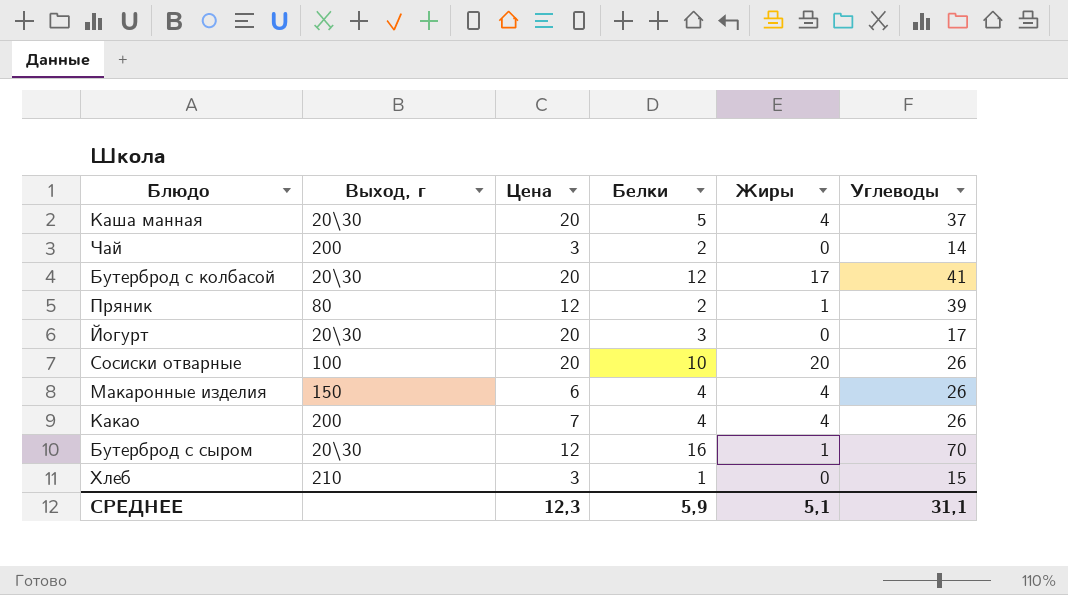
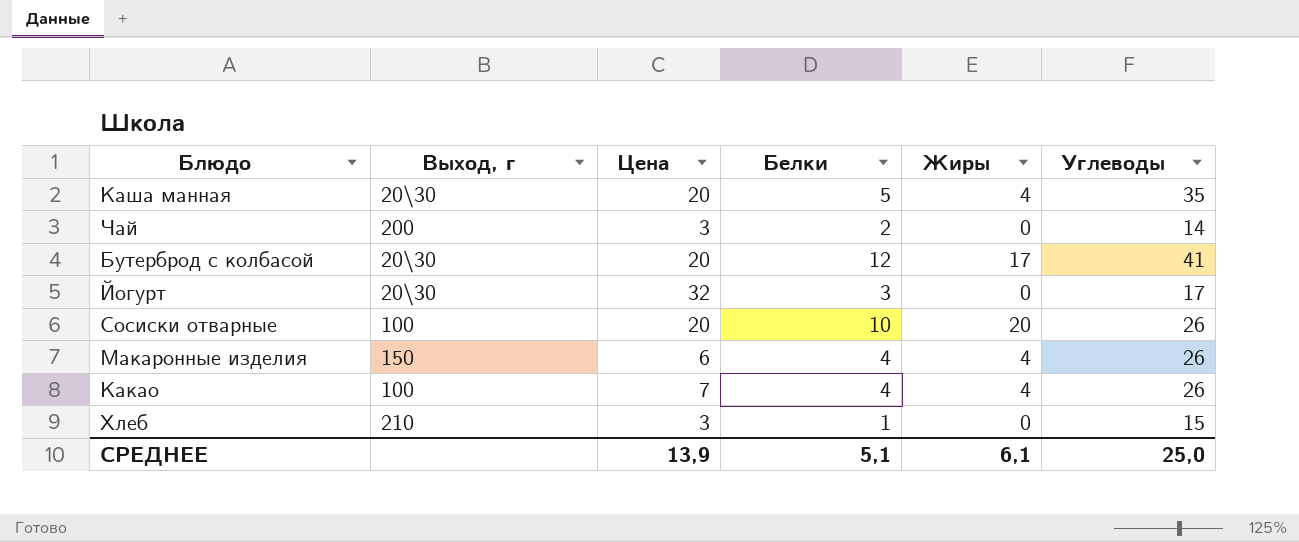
row Пряник: 80 | 12 | 2 | 1 | 39 -> none
row Бутерброд с сыром: 20\30 | 12 | 16 | 1 | 70 -> none
Каша манная | Углеводы: 37 -> 35
Йогурт | Цена: 20 -> 32
Какао | Выход, г: 200 -> 100
СРЕДНЕЕ | Цена: 12,3 -> 13,9
СРЕДНЕЕ | Белки: 5,9 -> 5,1
СРЕДНЕЕ | Жиры: 5,1 -> 6,1
СРЕДНЕЕ | Углеводы: 31,1 -> 25,0

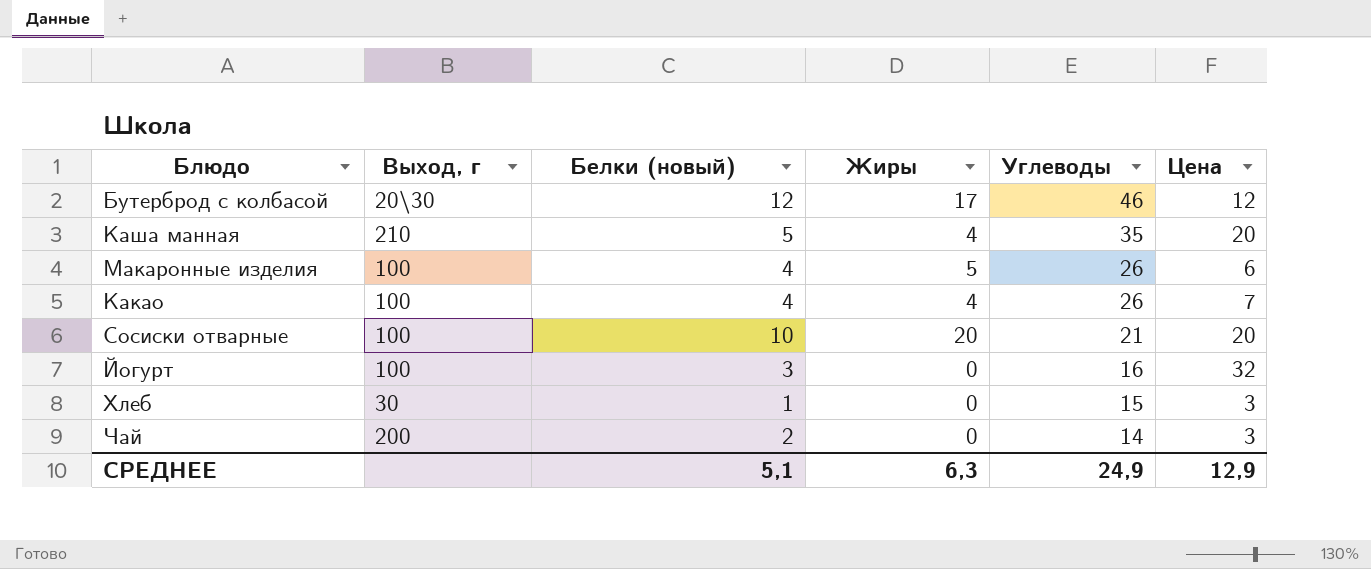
row order: none -> Углеводы descending
column name: Белки -> Белки (новый)
column Цена | position: 3 -> 6
Бутерброд с колбасой | Углеводы: 41 -> 46
Бутерброд с колбасой | Цена: 20 -> 12
Каша манная | Выход, г: 20\30 -> 210
Макаронные изделия | Выход, г: 150 -> 100
Макаронные изделия | Жиры: 4 -> 5
Сосиски отварные | Углеводы: 26 -> 21
Йогурт | Выход, г: 20\30 -> 100
Йогурт | Углеводы: 17 -> 16
Хлеб | Выход, г: 210 -> 30
СРЕДНЕЕ | Жиры: 6,1 -> 6,3
СРЕДНЕЕ | Углеводы: 25,0 -> 24,9
СРЕДНЕЕ | Цена: 13,9 -> 12,9

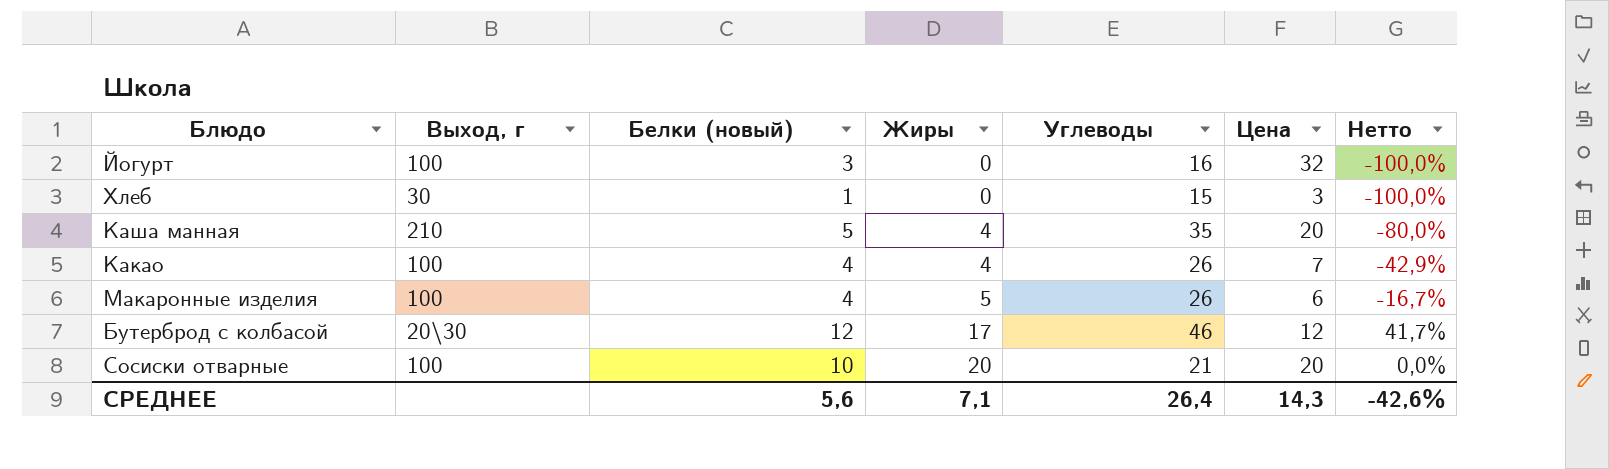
row order: Углеводы descending -> Жиры ascending
column Нетто | formula: none -> ([Жиры] - [Цена]) / [Цена]
row Чай: 200 | 2 | 0 | 14 | 3 -> none
СРЕДНЕЕ | Белки (новый): 5,1 -> 5,6
СРЕДНЕЕ | Жиры: 6,3 -> 7,1
СРЕДНЕЕ | Углеводы: 24,9 -> 26,4
СРЕДНЕЕ | Цена: 12,9 -> 14,3

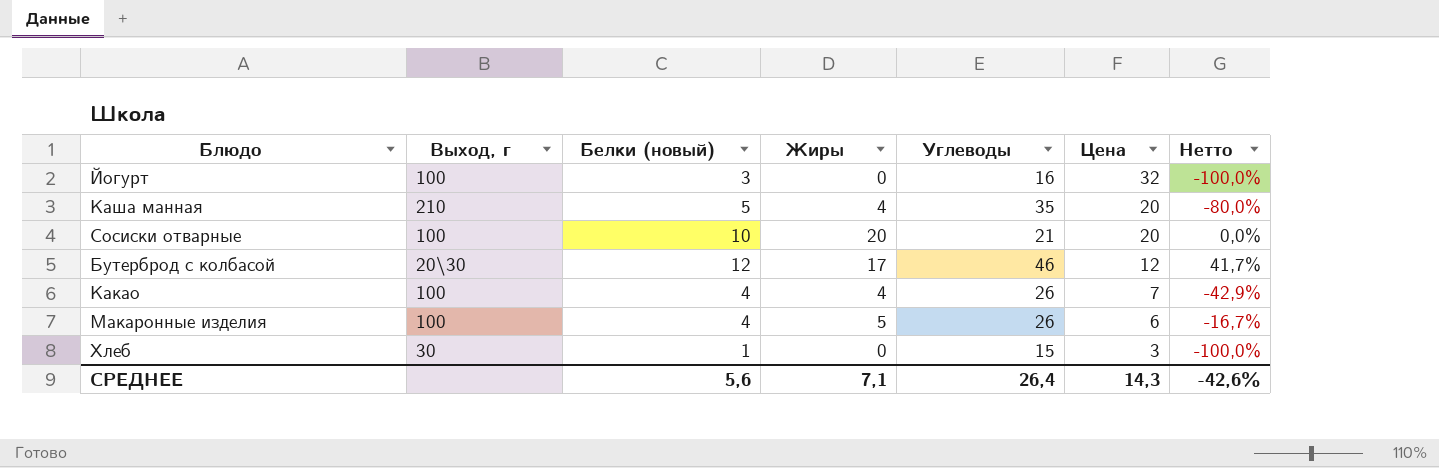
row order: Жиры ascending -> Цена descending

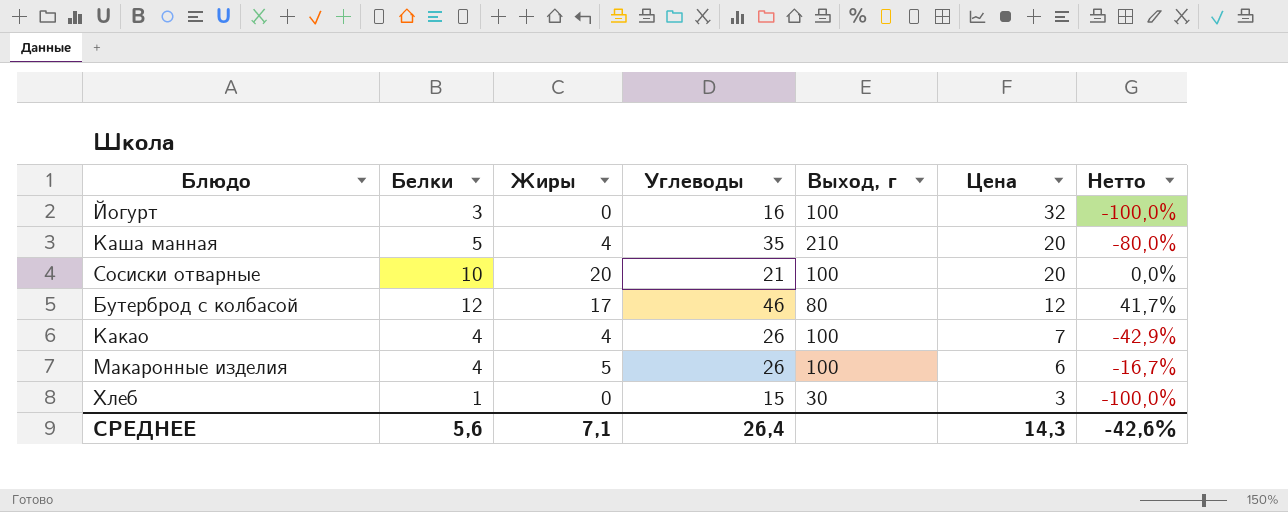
column name: Белки (новый) -> Белки
column Выход, г | position: 2 -> 5
Бутерброд с колбасой | Выход, г: 20\30 -> 80

